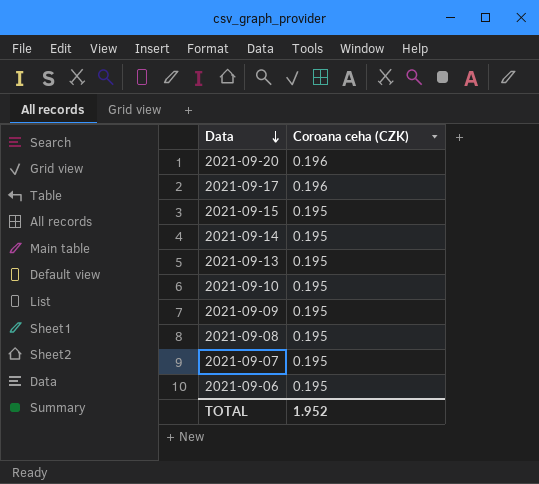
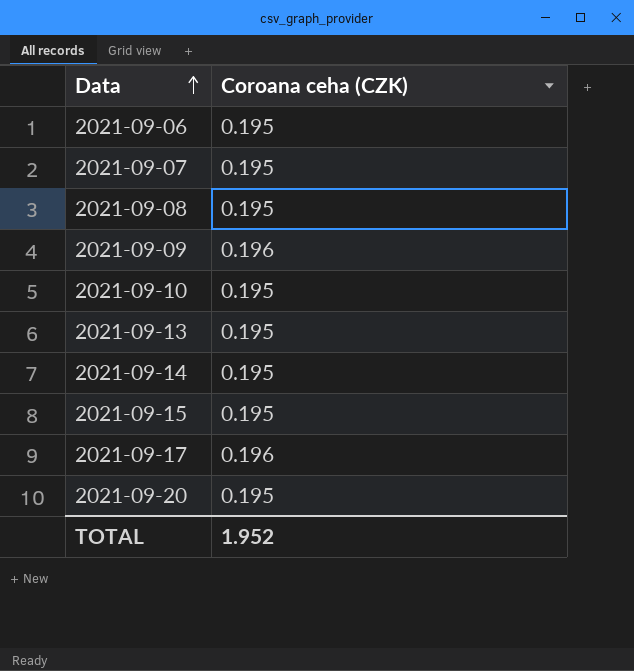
row order: Data descending -> Data ascending
2021-09-09 | Coroana ceha (CZK): 0.195 -> 0.196
2021-09-20 | Coroana ceha (CZK): 0.196 -> 0.195

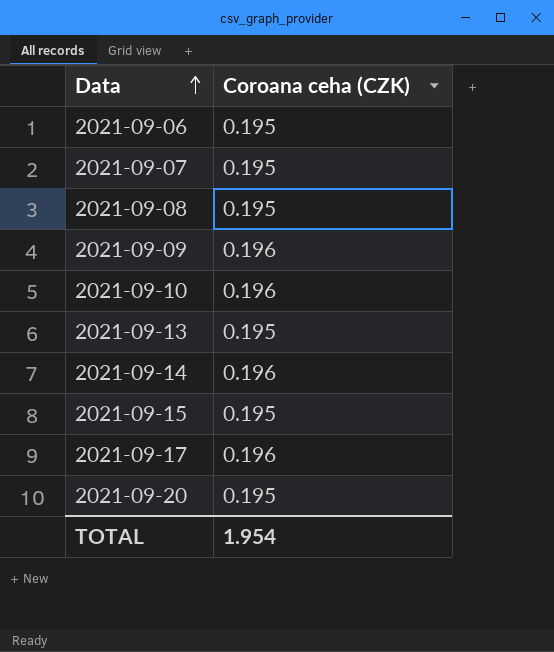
2021-09-10 | Coroana ceha (CZK): 0.195 -> 0.196
2021-09-14 | Coroana ceha (CZK): 0.195 -> 0.196
TOTAL | Coroana ceha (CZK): 1.952 -> 1.954

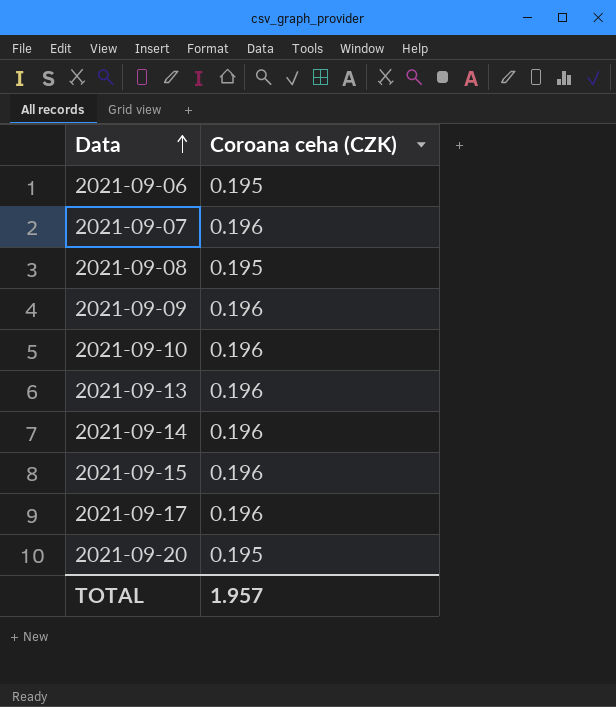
2021-09-07 | Coroana ceha (CZK): 0.195 -> 0.196
2021-09-13 | Coroana ceha (CZK): 0.195 -> 0.196
2021-09-15 | Coroana ceha (CZK): 0.195 -> 0.196
TOTAL | Coroana ceha (CZK): 1.954 -> 1.957

